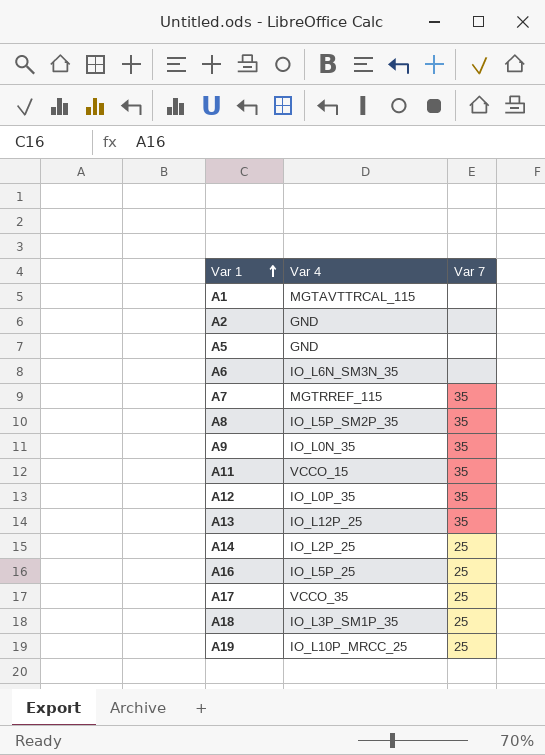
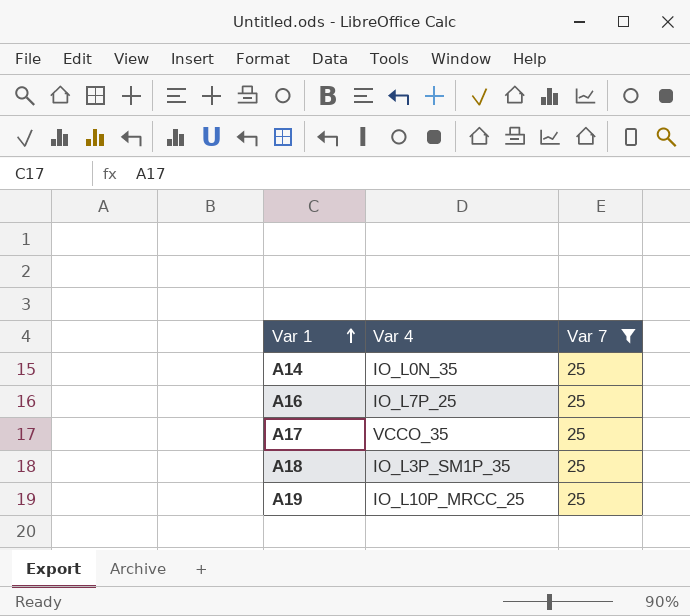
filter: none -> Var 7 = 25
A14 | Var 4: IO_L2P_25 -> IO_L0N_35
A16 | Var 4: IO_L5P_25 -> IO_L7P_25

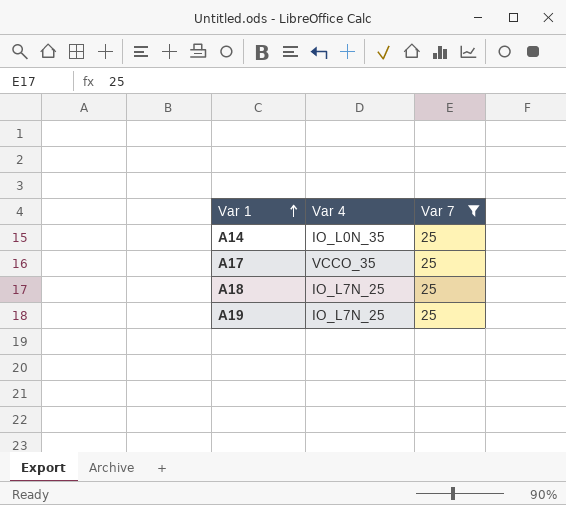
row A16: IO_L7P_25 | 25 -> none
A18 | Var 4: IO_L3P_SM1P_35 -> IO_L7N_25
A19 | Var 4: IO_L10P_MRCC_25 -> IO_L7N_25

